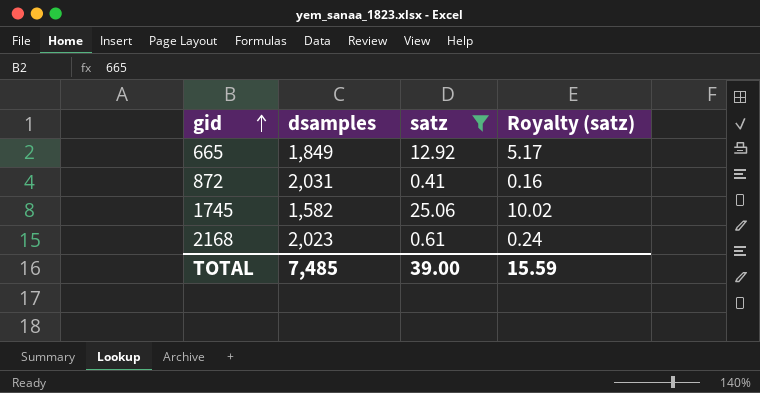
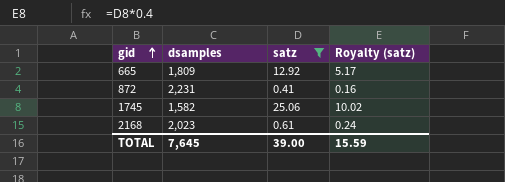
665 | dsamples: 1,849 -> 1,809
872 | dsamples: 2,031 -> 2,231
TOTAL | dsamples: 7,485 -> 7,645

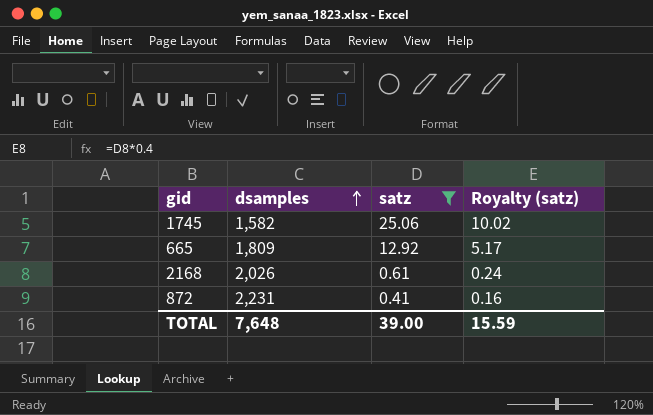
row order: gid ascending -> dsamples ascending
2168 | dsamples: 2,023 -> 2,026
TOTAL | dsamples: 7,645 -> 7,648

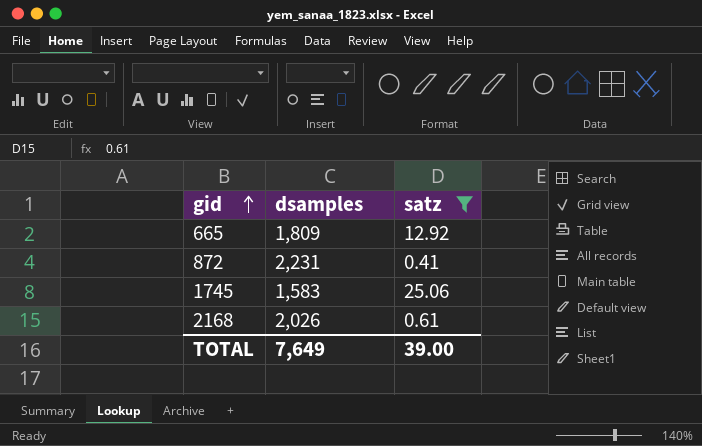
row order: dsamples ascending -> gid ascending
column Royalty (satz) | formula: [satz] * 0.4 -> none
1745 | dsamples: 1,582 -> 1,583
TOTAL | dsamples: 7,648 -> 7,649

